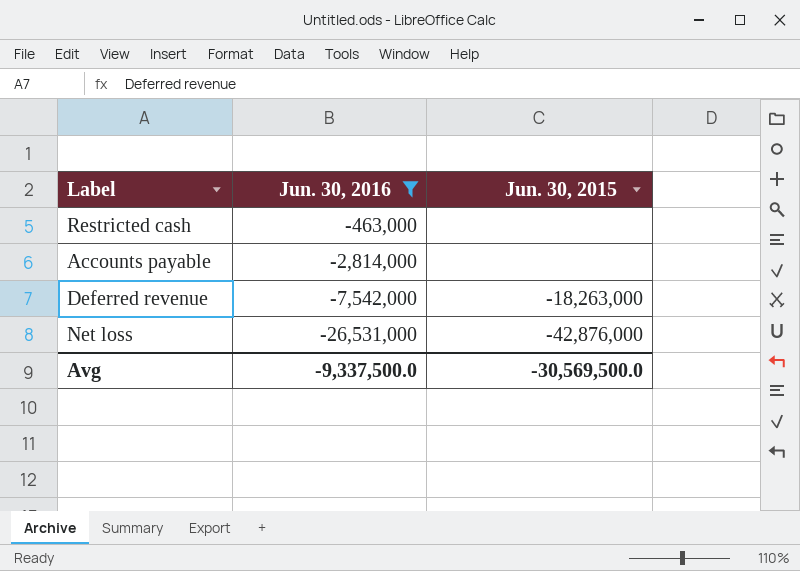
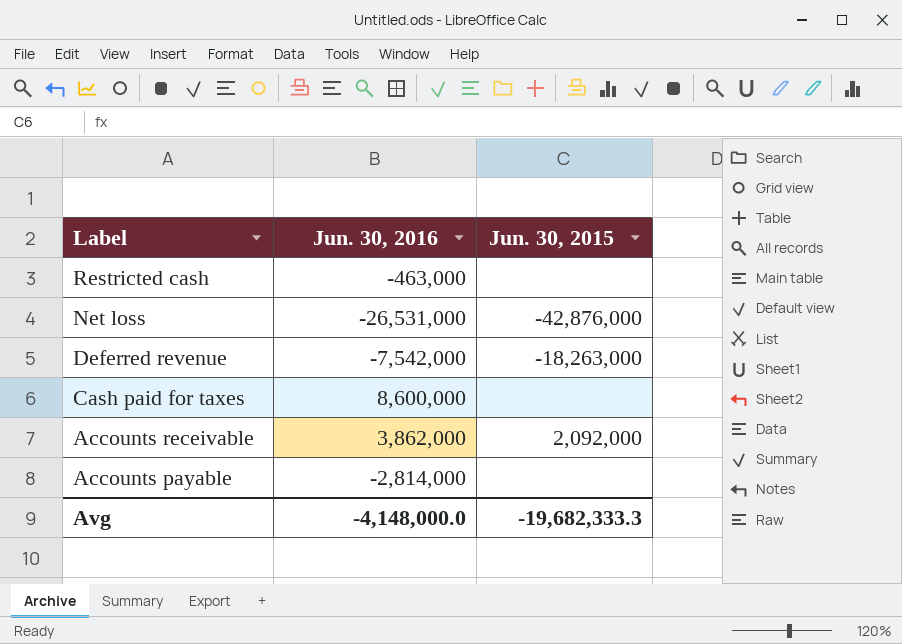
filter: Jun. 30, 2016 <= -463,000 -> none
row order: Jun. 30, 2016 descending -> Label descending
Avg | Jun. 30, 2016: -9,337,500.0 -> -4,148,000.0
Avg | Jun. 30, 2015: -30,569,500.0 -> -19,682,333.3

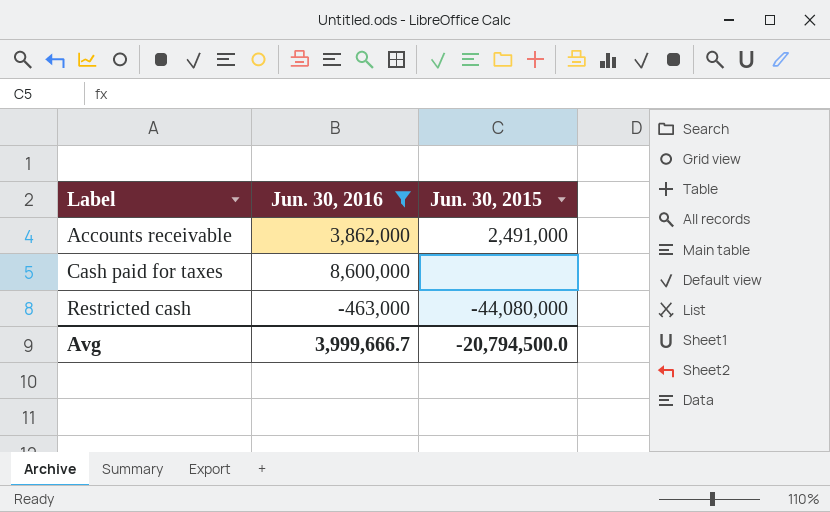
filter: none -> Jun. 30, 2016 >= -463,000
row order: Label descending -> Label ascending
Accounts receivable | Jun. 30, 2015: 2,092,000 -> 2,491,000
Restricted cash | Jun. 30, 2015: none -> -44,080,000
Avg | Jun. 30, 2016: -4,148,000.0 -> 3,999,666.7
Avg | Jun. 30, 2015: -19,682,333.3 -> -20,794,500.0

